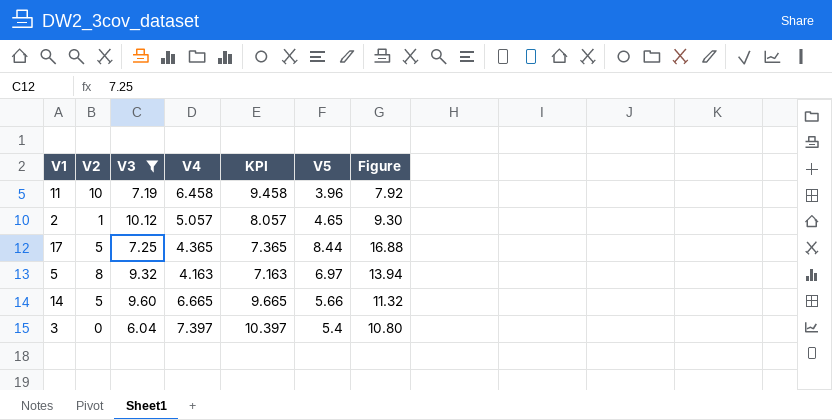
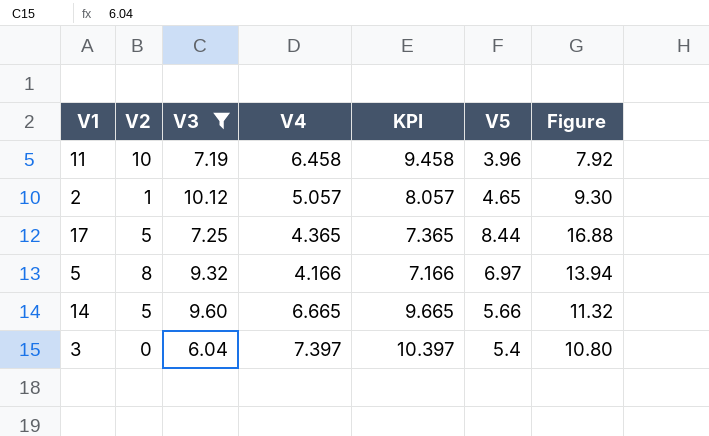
5 | V4: 4.163 -> 4.166
5 | KPI: 7.163 -> 7.166

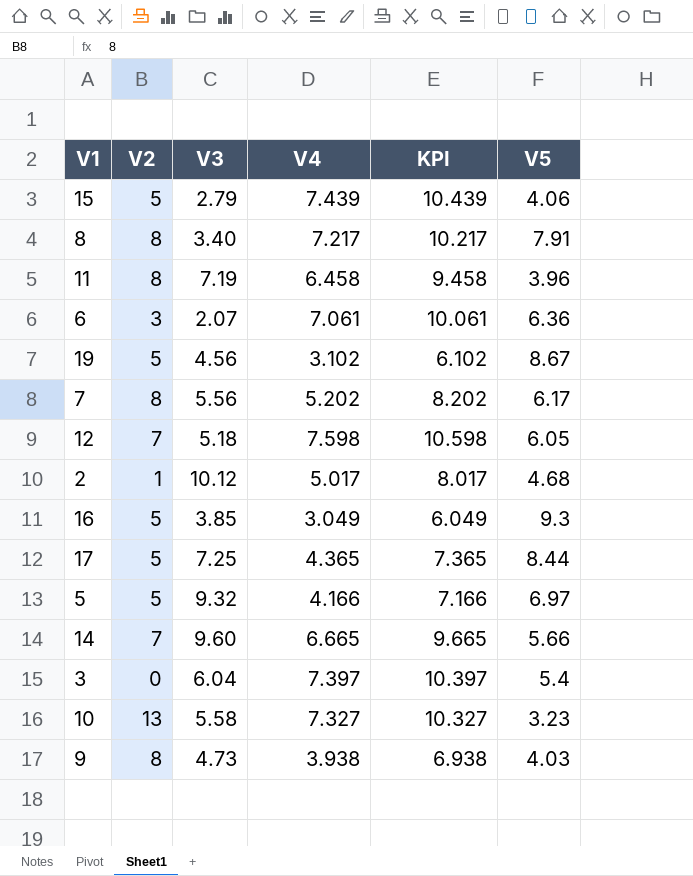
filter: V3 >= 6.04 -> none
column Figure | formula: [V5] * 2 -> none
11 | V2: 10 -> 8
2 | V4: 5.057 -> 5.017
2 | KPI: 8.057 -> 8.017
2 | V5: 4.65 -> 4.68
5 | V2: 8 -> 5
14 | V2: 5 -> 7

